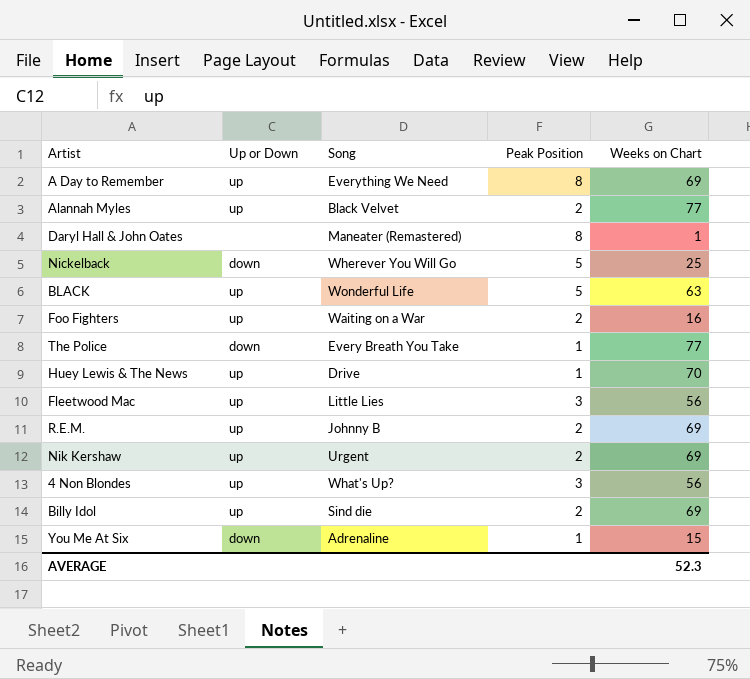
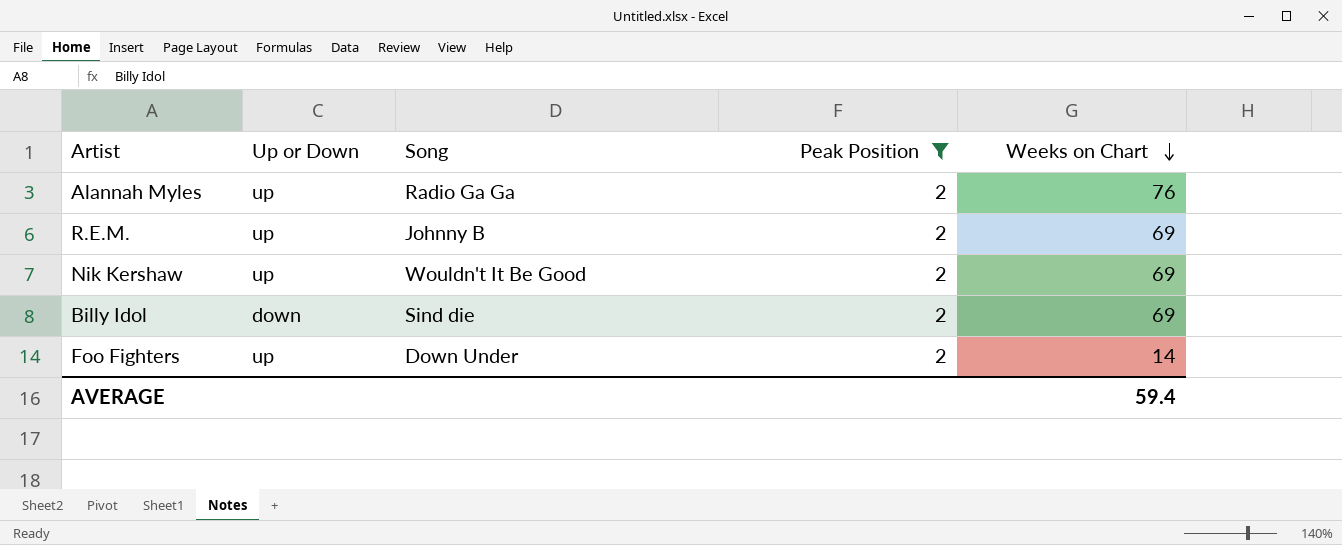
filter: none -> Peak Position = 2
row order: none -> Weeks on Chart descending
Alannah Myles | Song: Black Velvet -> Radio Ga Ga
Alannah Myles | Weeks on Chart: 77 -> 76
Nik Kershaw | Song: Urgent -> Wouldn't It Be Good
Billy Idol | Up or Down: up -> down
Foo Fighters | Song: Waiting on a War -> Down Under
Foo Fighters | Weeks on Chart: 16 -> 14
AVERAGE | Weeks on Chart: 52.3 -> 59.4

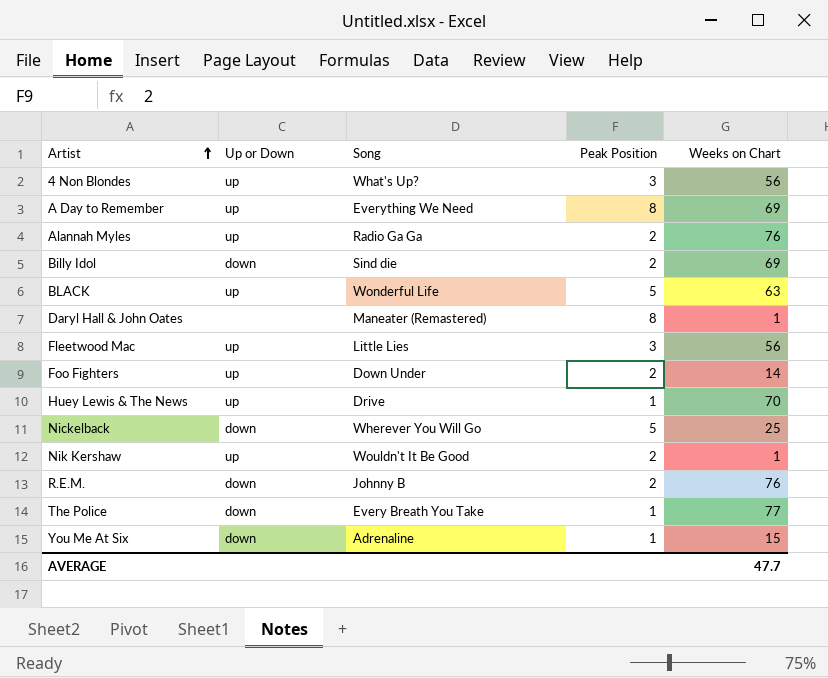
filter: Peak Position = 2 -> none
row order: Weeks on Chart descending -> Artist ascending
Nik Kershaw | Weeks on Chart: 69 -> 1
R.E.M. | Up or Down: up -> down
R.E.M. | Weeks on Chart: 69 -> 76
AVERAGE | Weeks on Chart: 59.4 -> 47.7

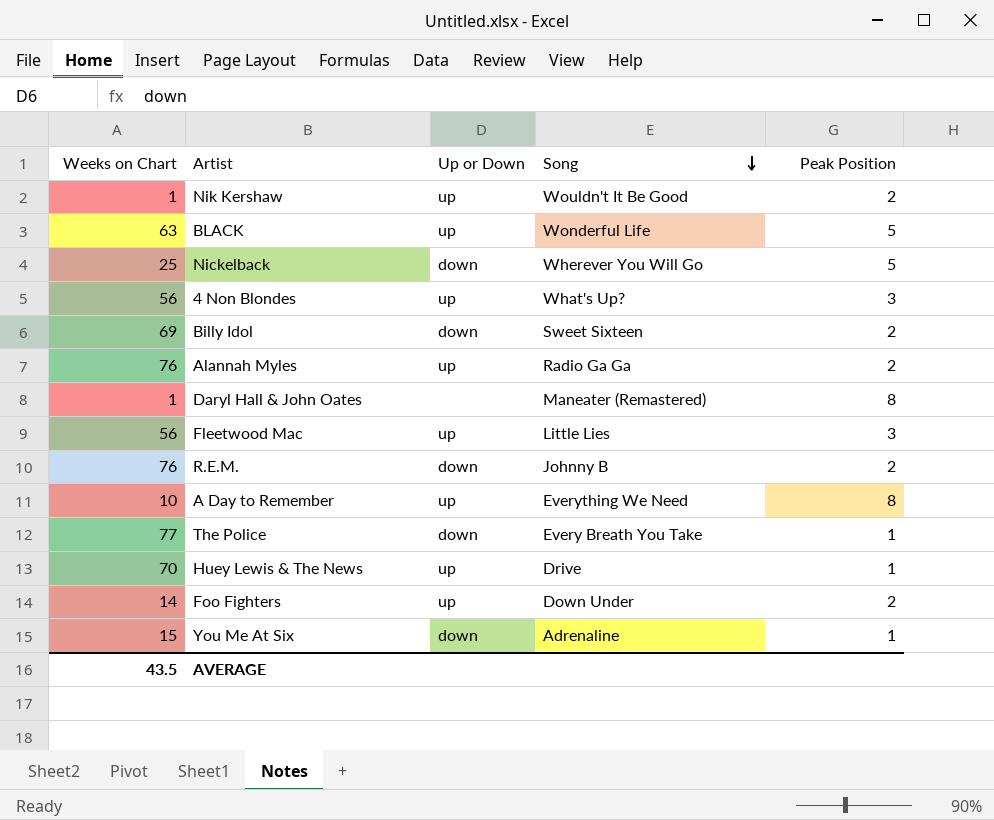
row order: Artist ascending -> Song descending
column Weeks on Chart | position: 5 -> 1
Billy Idol | Song: Sind die -> Sweet Sixteen
A Day to Remember | Weeks on Chart: 69 -> 10
AVERAGE | Weeks on Chart: 47.7 -> 43.5

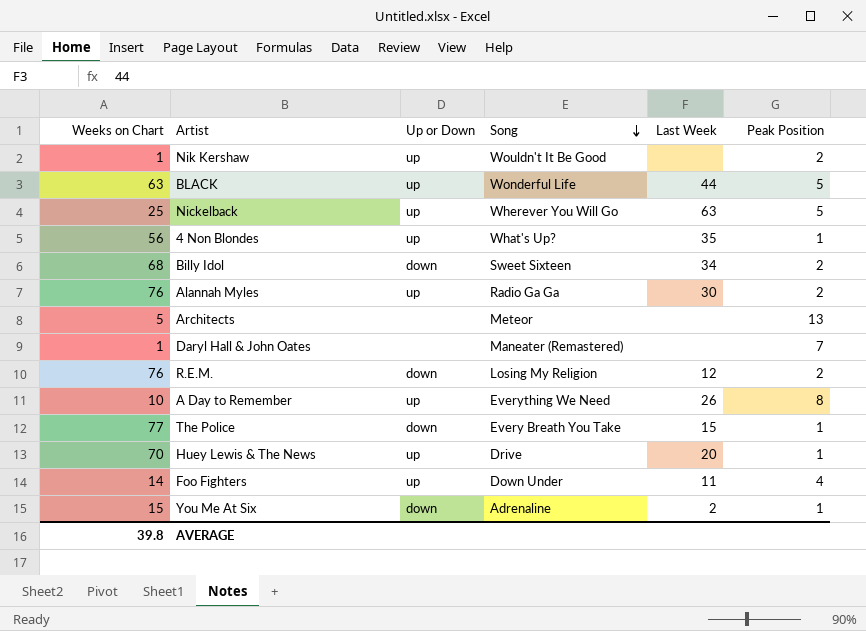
column Last Week | position: none -> 5
row Fleetwood Mac: 56 | up | Little Lies | 3 -> none
Nickelback | Up or Down: down -> up
4 Non Blondes | Peak Position: 3 -> 1
Billy Idol | Weeks on Chart: 69 -> 68
row Architects: none -> 5 | none | Meteor | none | 13
Daryl Hall & John Oates | Peak Position: 8 -> 7
R.E.M. | Song: Johnny B -> Losing My Religion
Foo Fighters | Peak Position: 2 -> 4
AVERAGE | Weeks on Chart: 43.5 -> 39.8

